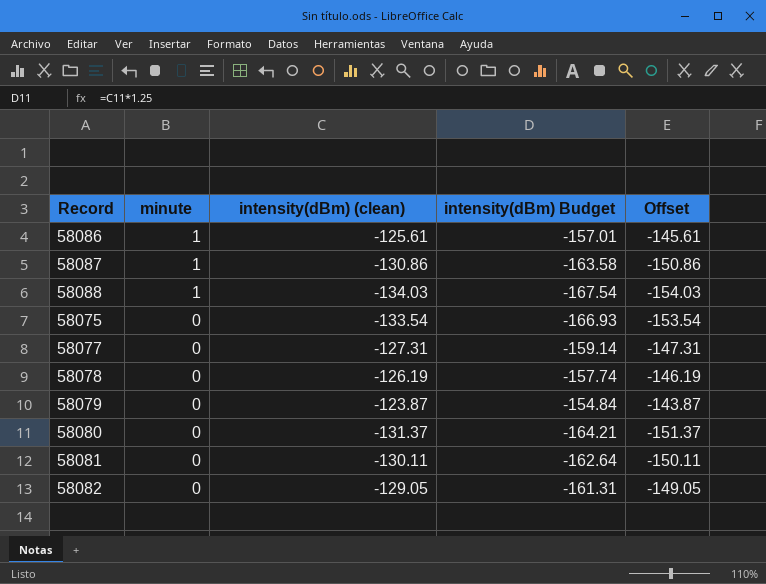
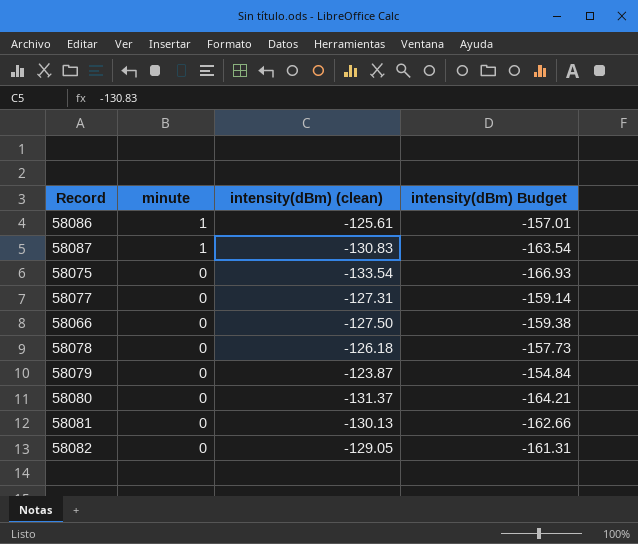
column Offset | formula: [intensity(dBm) (clean)] - 20 -> none
row 58088: 1 | -134.03 | -167.54 | -154.03 -> none
58087 | intensity(dBm) (clean): -130.86 -> -130.83
58087 | intensity(dBm) Budget: -163.58 -> -163.54
row 58066: none -> 0 | -127.50 | -159.38
58078 | intensity(dBm) (clean): -126.19 -> -126.18
58078 | intensity(dBm) Budget: -157.74 -> -157.73
58081 | intensity(dBm) (clean): -130.11 -> -130.13
58081 | intensity(dBm) Budget: -162.64 -> -162.66

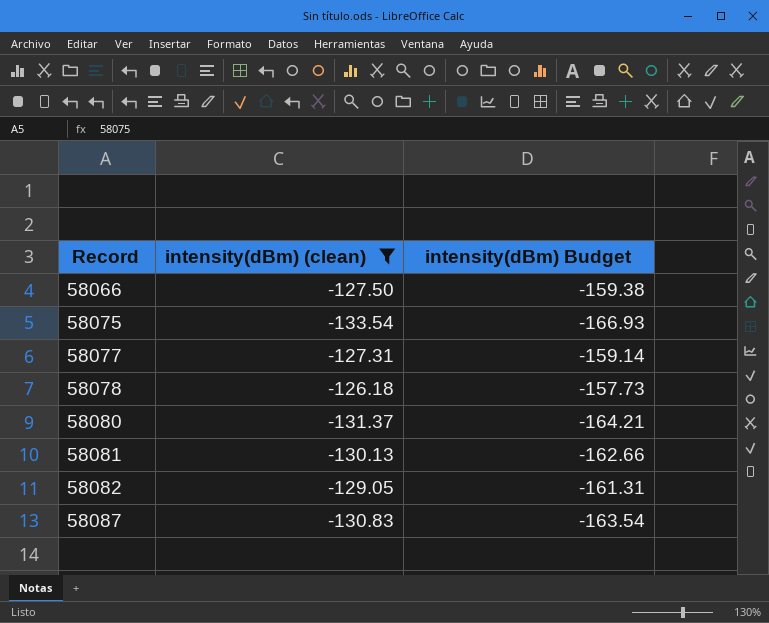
filter: none -> intensity(dBm) (clean) <= -126.18
row order: minute descending -> Record ascending
column minute | position: 2 -> none

